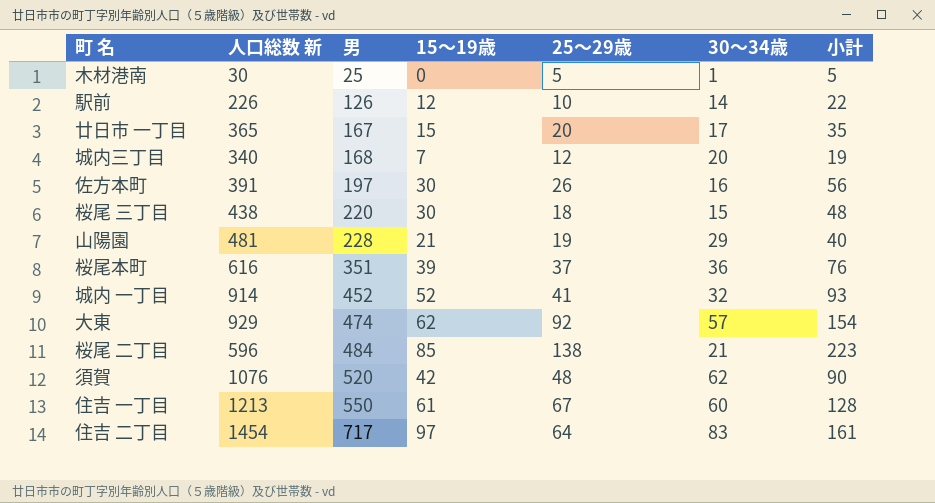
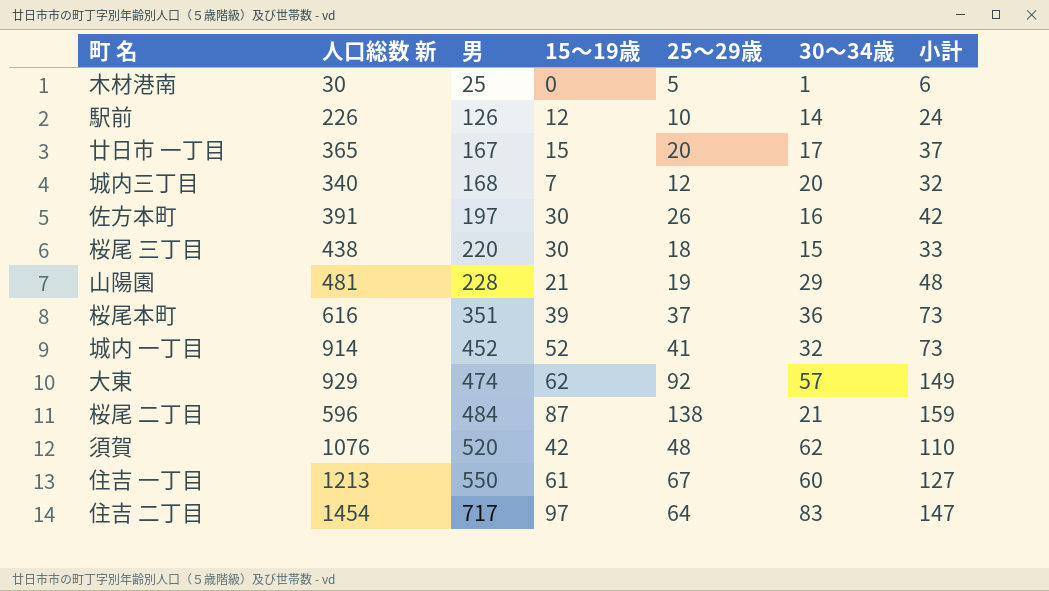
column 小計 | formula: [15～19歳] + [25～29歳] -> [25～29歳] + [30～34歳]
桜尾 二丁目 | 15～19歳: 85 -> 87

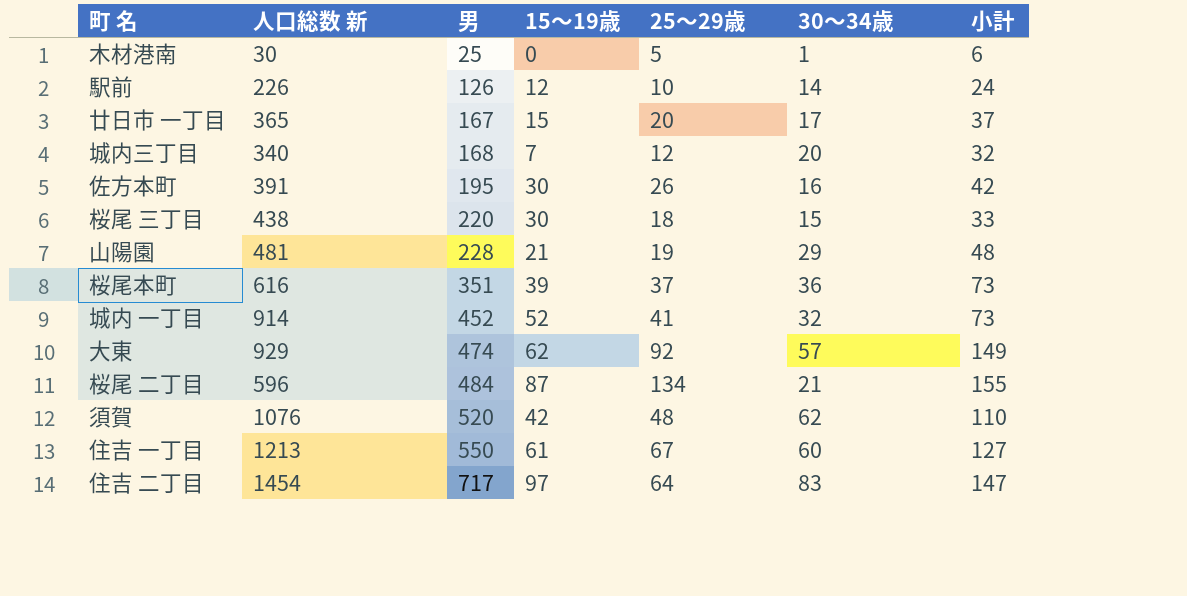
佐方本町 | 男: 197 -> 195
桜尾 二丁目 | 25～29歳: 138 -> 134
桜尾 二丁目 | 小計: 159 -> 155

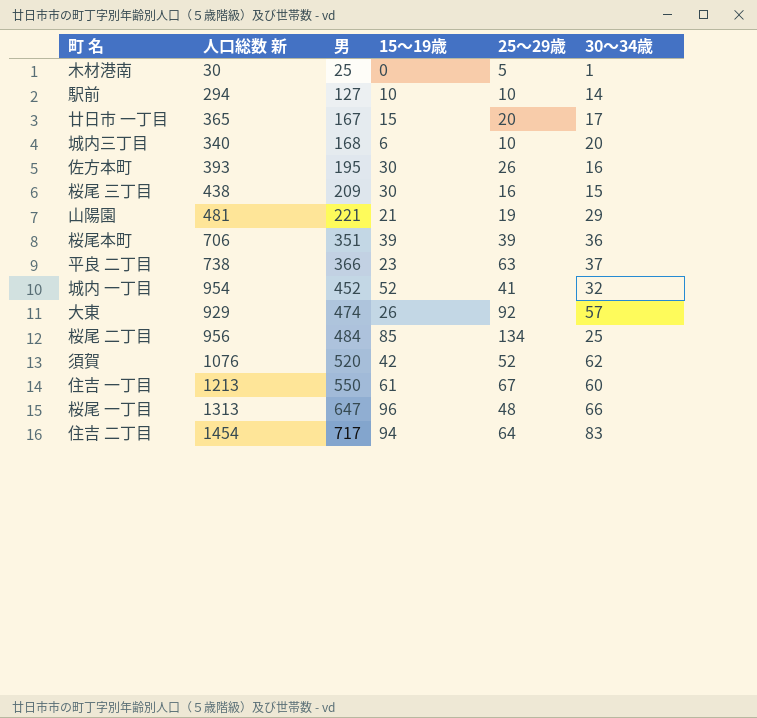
column 小計 | formula: [25～29歳] + [30～34歳] -> none
駅前 | 人口総数 新: 226 -> 294
駅前 | 男: 126 -> 127
駅前 | 15～19歳: 12 -> 10
城内三丁目 | 15～19歳: 7 -> 6
城内三丁目 | 25～29歳: 12 -> 10
佐方本町 | 人口総数 新: 391 -> 393
桜尾 三丁目 | 男: 220 -> 209
桜尾 三丁目 | 25～29歳: 18 -> 16
山陽園 | 男: 228 -> 221
桜尾本町 | 人口総数 新: 616 -> 706
桜尾本町 | 25～29歳: 37 -> 39
row 平良 二丁目: none -> 738 | 366 | 23 | 63 | 37
城内 一丁目 | 人口総数 新: 914 -> 954
大東 | 15～19歳: 62 -> 26
桜尾 二丁目 | 人口総数 新: 596 -> 956
桜尾 二丁目 | 15～19歳: 87 -> 85
桜尾 二丁目 | 30～34歳: 21 -> 25
須賀 | 25～29歳: 48 -> 52
row 桜尾 一丁目: none -> 1313 | 647 | 96 | 48 | 66
住吉 二丁目 | 15～19歳: 97 -> 94

